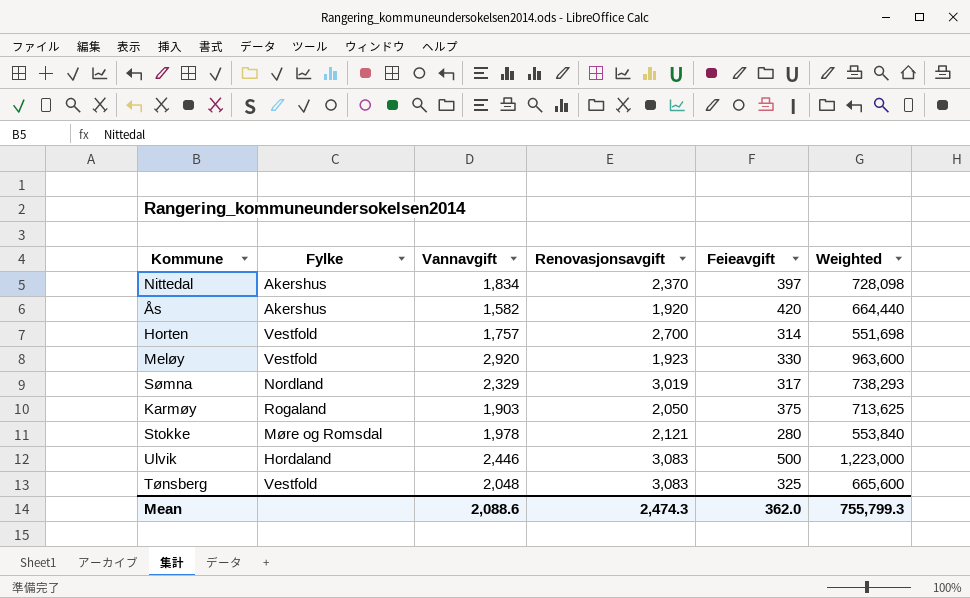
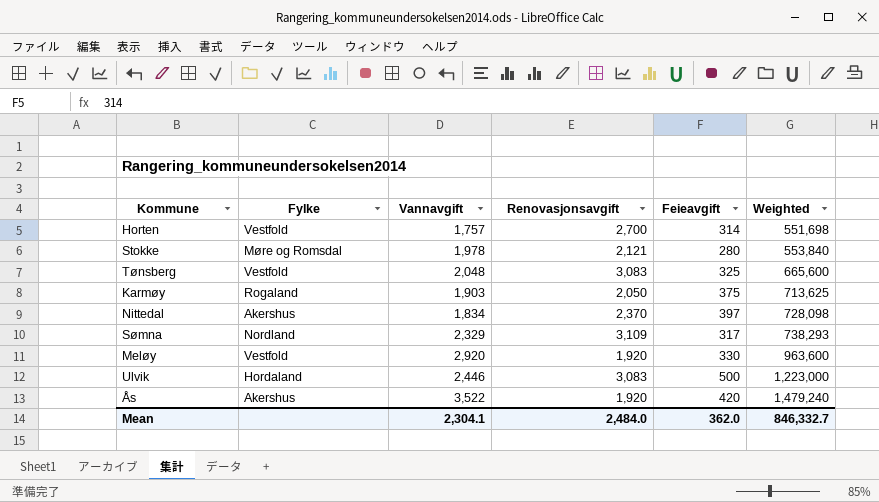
row order: none -> Weighted ascending
Sømna | Renovasjonsavgift: 3,019 -> 3,109
Meløy | Renovasjonsavgift: 1,923 -> 1,920
Ås | Vannavgift: 1,582 -> 3,522
Ås | Weighted: 664,440 -> 1,479,240
Mean | Vannavgift: 2,088.6 -> 2,304.1
Mean | Renovasjonsavgift: 2,474.3 -> 2,484.0
Mean | Weighted: 755,799.3 -> 846,332.7

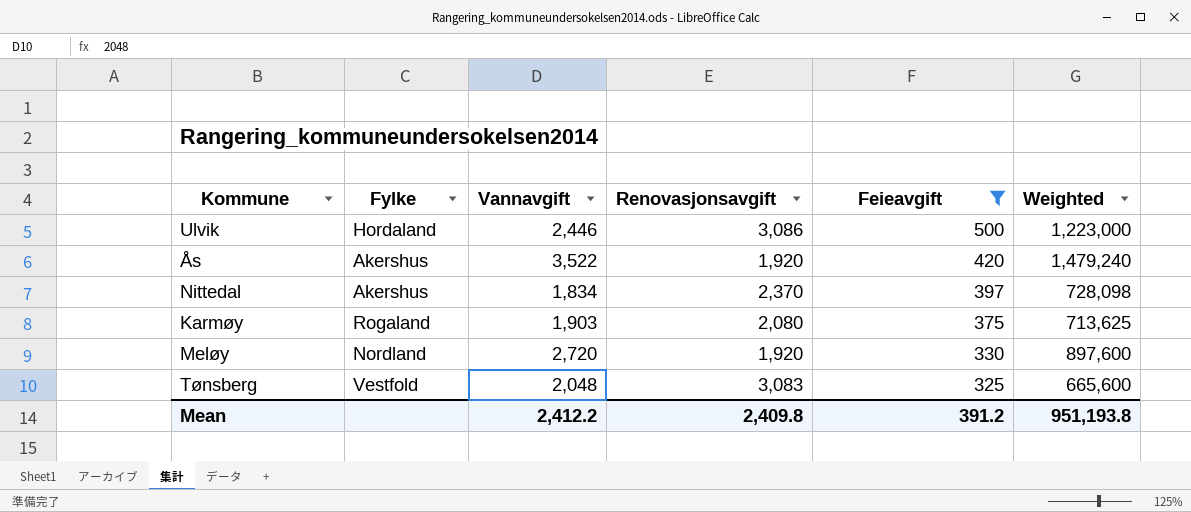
filter: none -> Feieavgift >= 325
row order: Weighted ascending -> Feieavgift descending
Ulvik | Renovasjonsavgift: 3,083 -> 3,086
Karmøy | Renovasjonsavgift: 2,050 -> 2,080
Meløy | Fylke: Vestfold -> Nordland
Meløy | Vannavgift: 2,920 -> 2,720
Meløy | Weighted: 963,600 -> 897,600
Mean | Vannavgift: 2,304.1 -> 2,412.2
Mean | Renovasjonsavgift: 2,484.0 -> 2,409.8
Mean | Feieavgift: 362.0 -> 391.2
Mean | Weighted: 846,332.7 -> 951,193.8

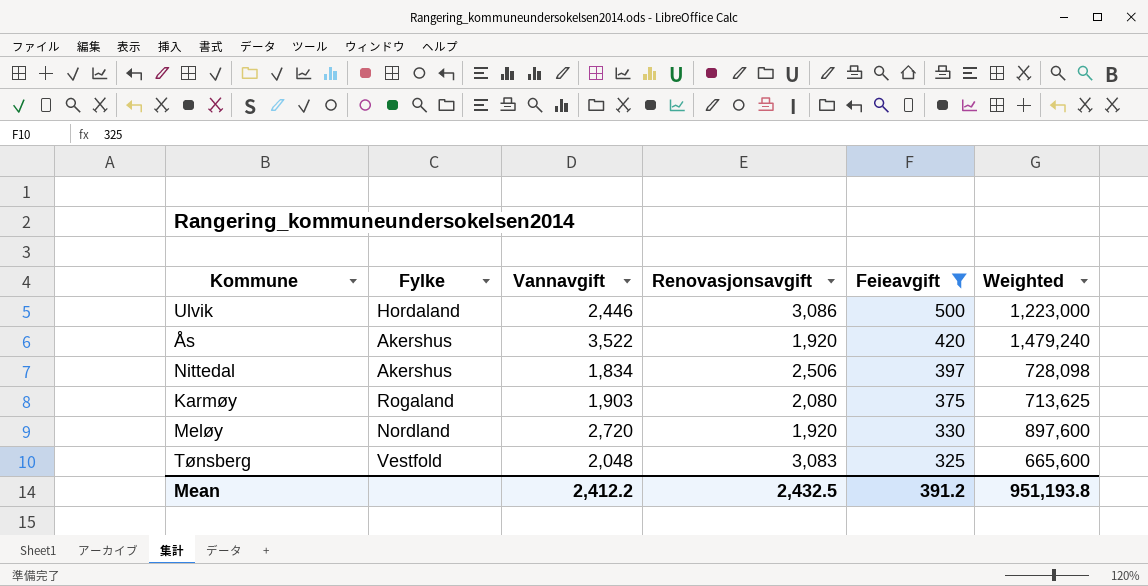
Nittedal | Renovasjonsavgift: 2,370 -> 2,506
Mean | Renovasjonsavgift: 2,409.8 -> 2,432.5

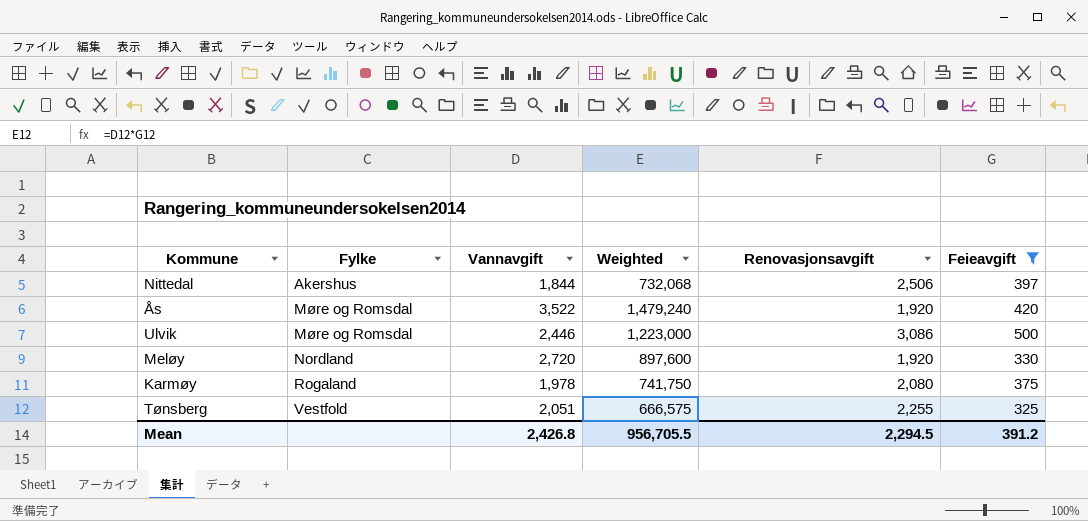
row order: Feieavgift descending -> Fylke ascending
column Weighted | position: 6 -> 4
Nittedal | Vannavgift: 1,834 -> 1,844
Nittedal | Weighted: 728,098 -> 732,068
Ås | Fylke: Akershus -> Møre og Romsdal
Ulvik | Fylke: Hordaland -> Møre og Romsdal
Karmøy | Vannavgift: 1,903 -> 1,978
Karmøy | Weighted: 713,625 -> 741,750
Tønsberg | Vannavgift: 2,048 -> 2,051
Tønsberg | Weighted: 665,600 -> 666,575
Tønsberg | Renovasjonsavgift: 3,083 -> 2,255
Mean | Vannavgift: 2,412.2 -> 2,426.8
Mean | Weighted: 951,193.8 -> 956,705.5
Mean | Renovasjonsavgift: 2,432.5 -> 2,294.5

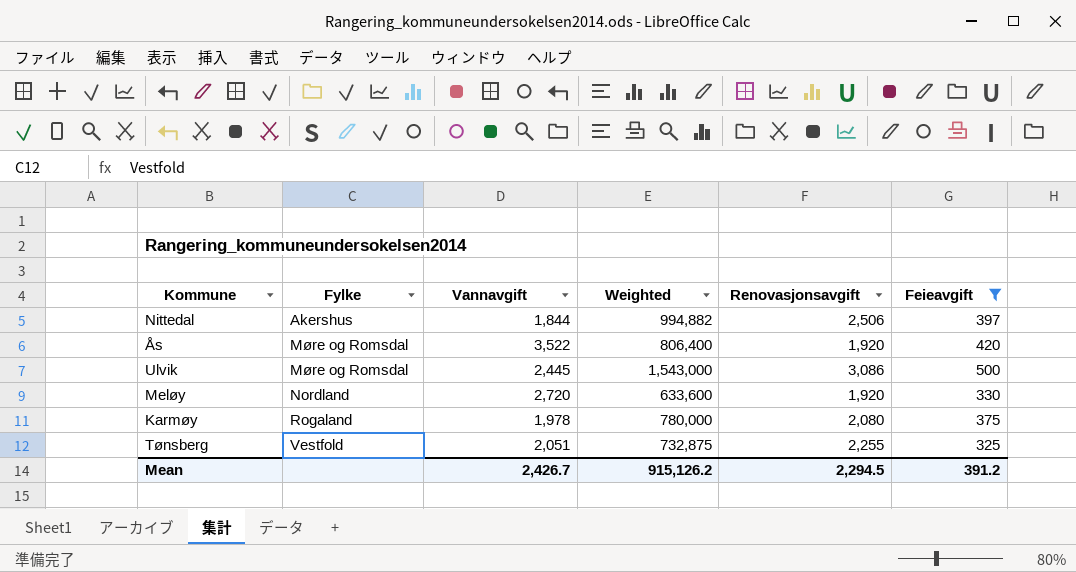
column Weighted | formula: [Vannavgift] * [Feieavgift] -> [Renovasjonsavgift] * [Feieavgift]
Ulvik | Vannavgift: 2,446 -> 2,445
Mean | Vannavgift: 2,426.8 -> 2,426.7
Mean | Weighted: 956,705.5 -> 915,126.2

